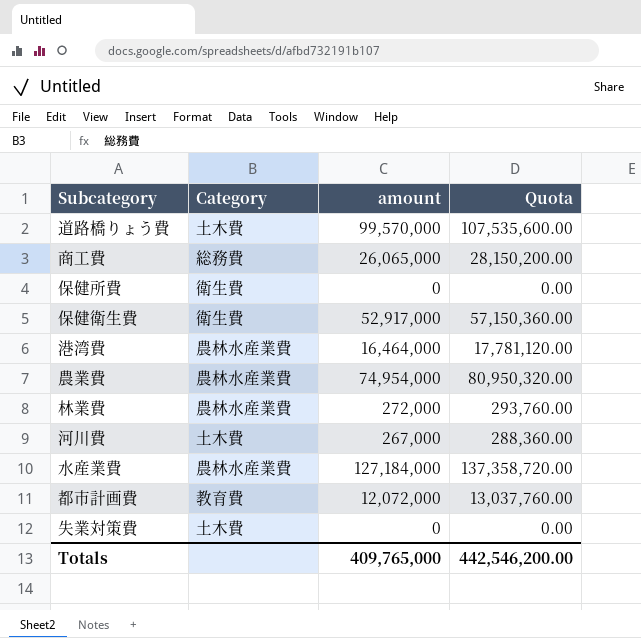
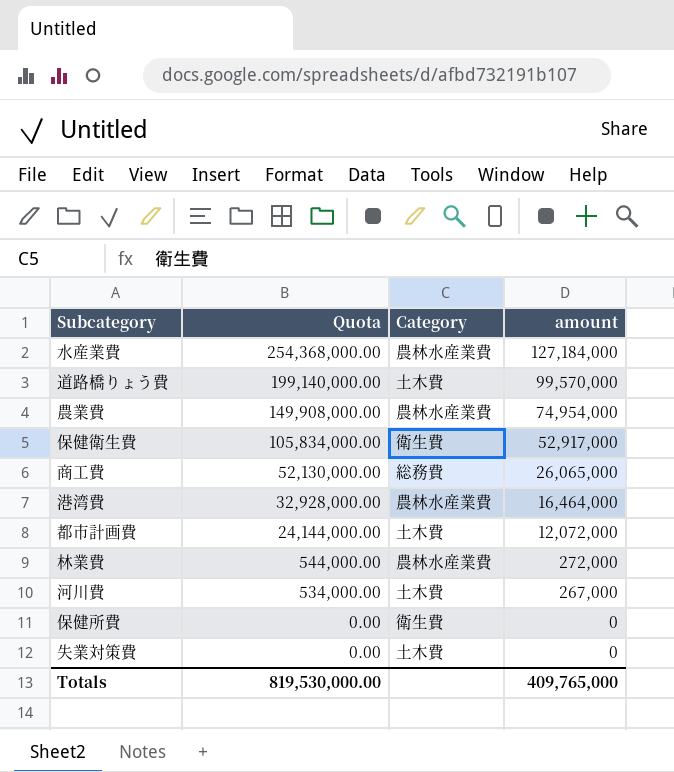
row order: none -> Quota descending
column Quota | formula: [amount] * 1.08 -> [amount] * 2
column Quota | position: 4 -> 2
都市計画費 | Category: 教育費 -> 土木費
Totals | Quota: 442,546,200.00 -> 819,530,000.00

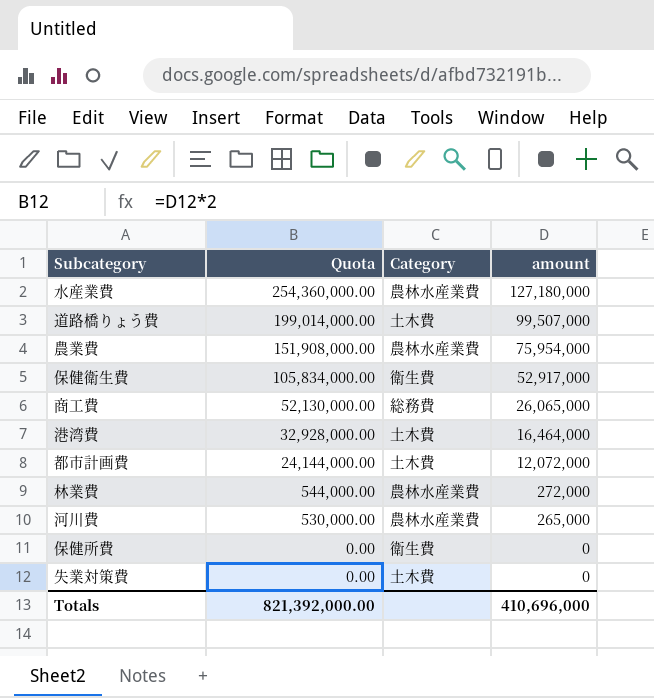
水産業費 | Quota: 254,368,000.00 -> 254,360,000.00
水産業費 | amount: 127,184,000 -> 127,180,000
道路橋りょう費 | Quota: 199,140,000.00 -> 199,014,000.00
道路橋りょう費 | amount: 99,570,000 -> 99,507,000
農業費 | Quota: 149,908,000.00 -> 151,908,000.00
農業費 | amount: 74,954,000 -> 75,954,000
港湾費 | Category: 農林水産業費 -> 土木費
河川費 | Quota: 534,000.00 -> 530,000.00
河川費 | Category: 土木費 -> 農林水産業費
河川費 | amount: 267,000 -> 265,000
Totals | Quota: 819,530,000.00 -> 821,392,000.00
Totals | amount: 409,765,000 -> 410,696,000

